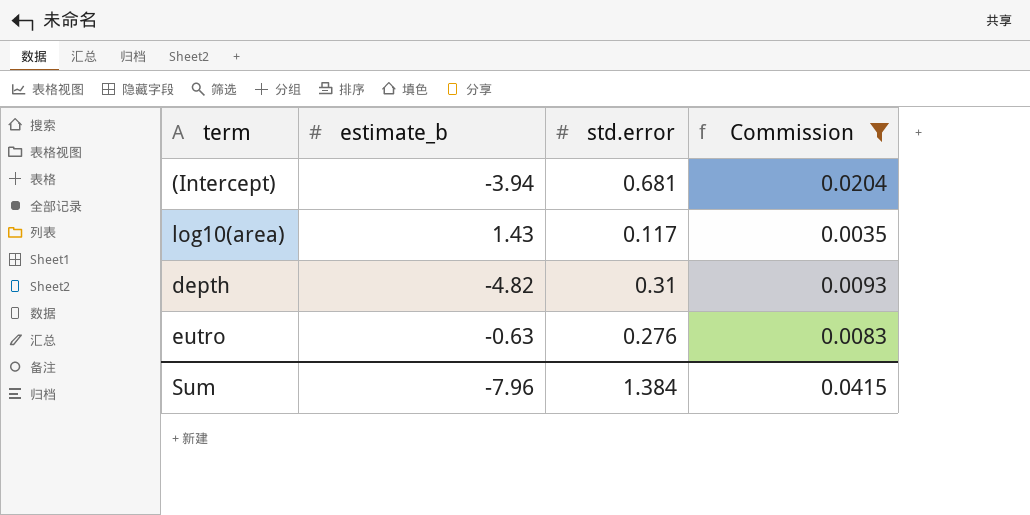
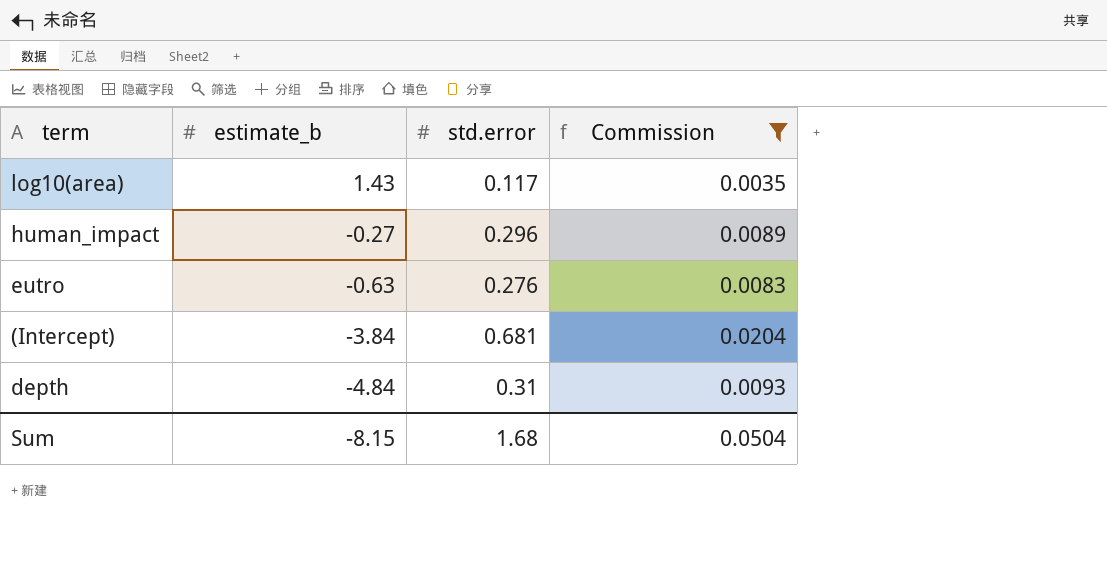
row order: none -> estimate_b descending
row human_impact: none -> -0.27 | 0.296 | 0.0089
(Intercept) | estimate_b: -3.94 -> -3.84
depth | estimate_b: -4.82 -> -4.84
Sum | estimate_b: -7.96 -> -8.15
Sum | std.error: 1.384 -> 1.68
Sum | Commission: 0.0415 -> 0.0504

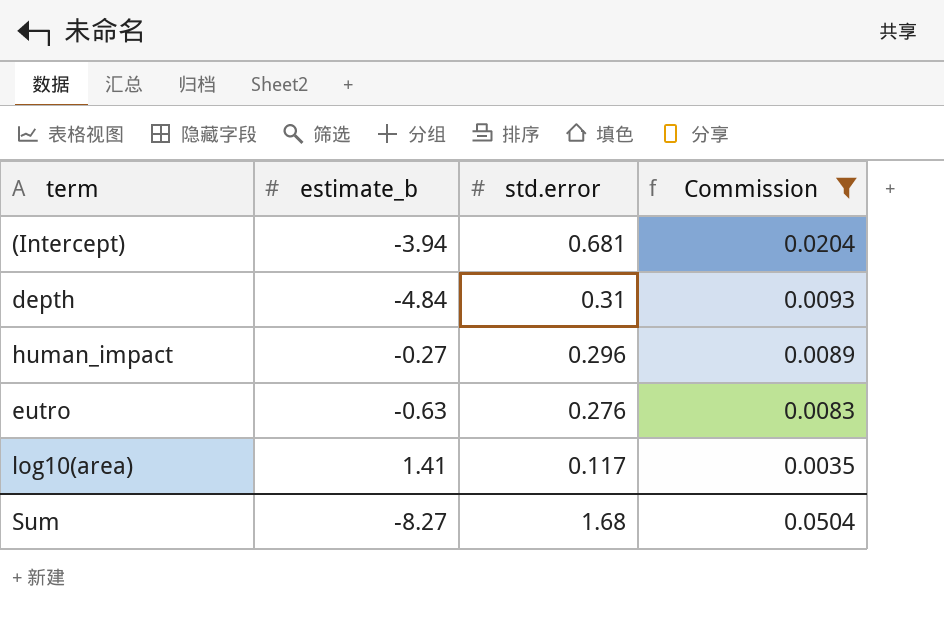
row order: estimate_b descending -> std.error descending
(Intercept) | estimate_b: -3.84 -> -3.94
log10(area) | estimate_b: 1.43 -> 1.41
Sum | estimate_b: -8.15 -> -8.27

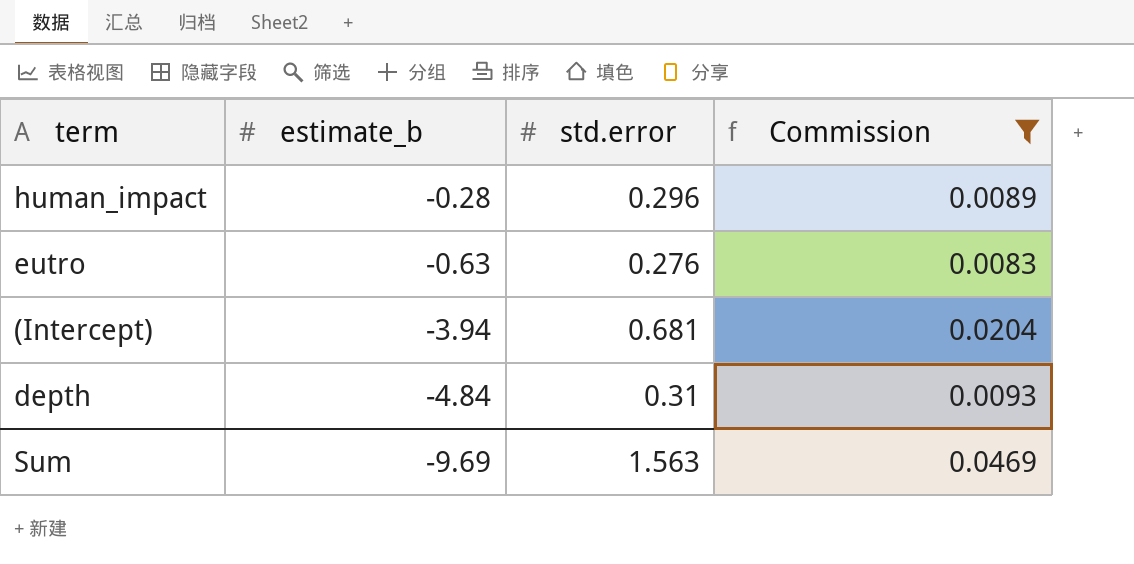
row order: std.error descending -> estimate_b descending
row log10(area): 1.41 | 0.117 | 0.0035 -> none
human_impact | estimate_b: -0.27 -> -0.28
Sum | estimate_b: -8.27 -> -9.69
Sum | std.error: 1.68 -> 1.563
Sum | Commission: 0.0504 -> 0.0469

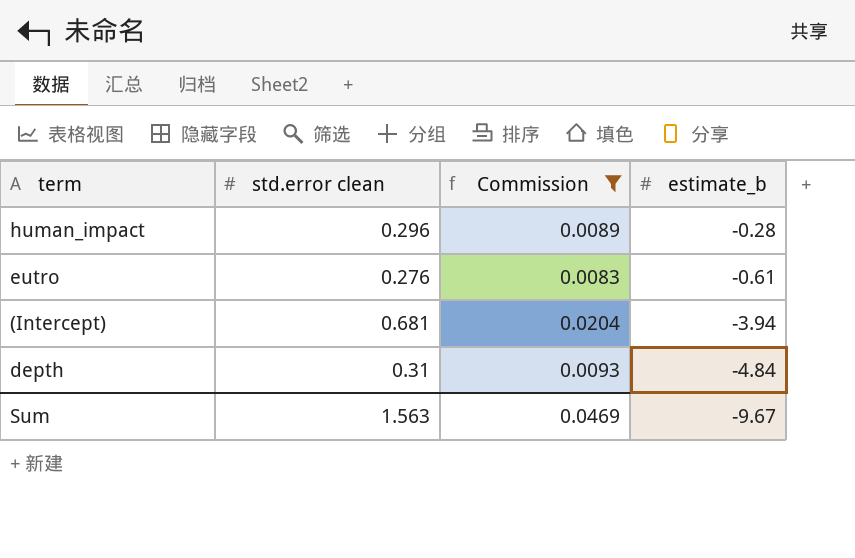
column name: std.error -> std.error clean
column estimate_b | position: 2 -> 4
eutro | estimate_b: -0.63 -> -0.61
Sum | estimate_b: -9.69 -> -9.67

